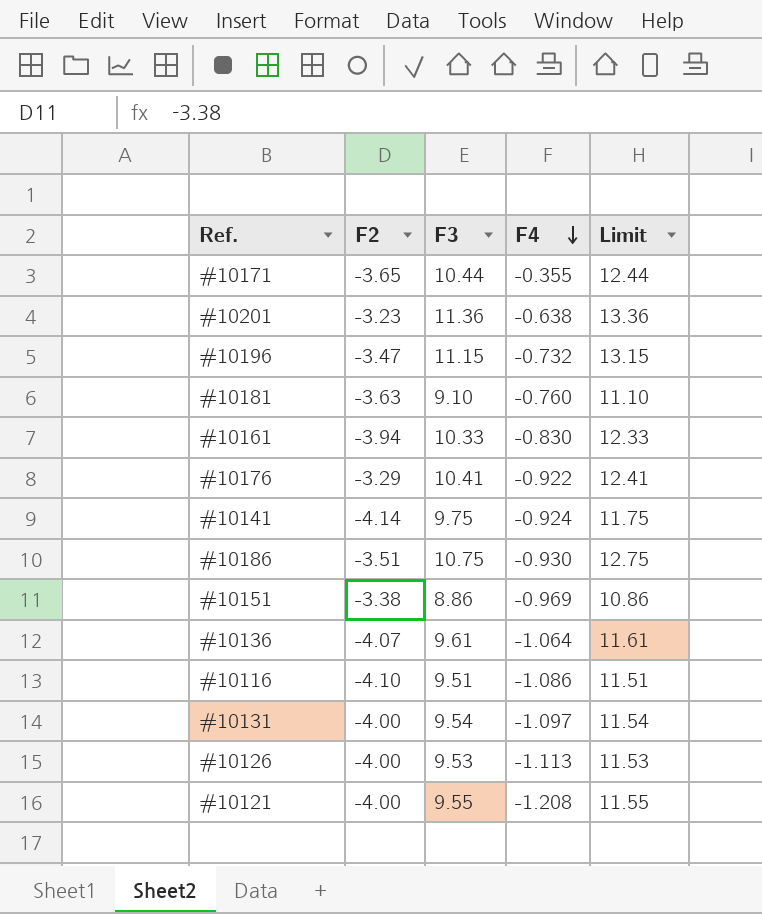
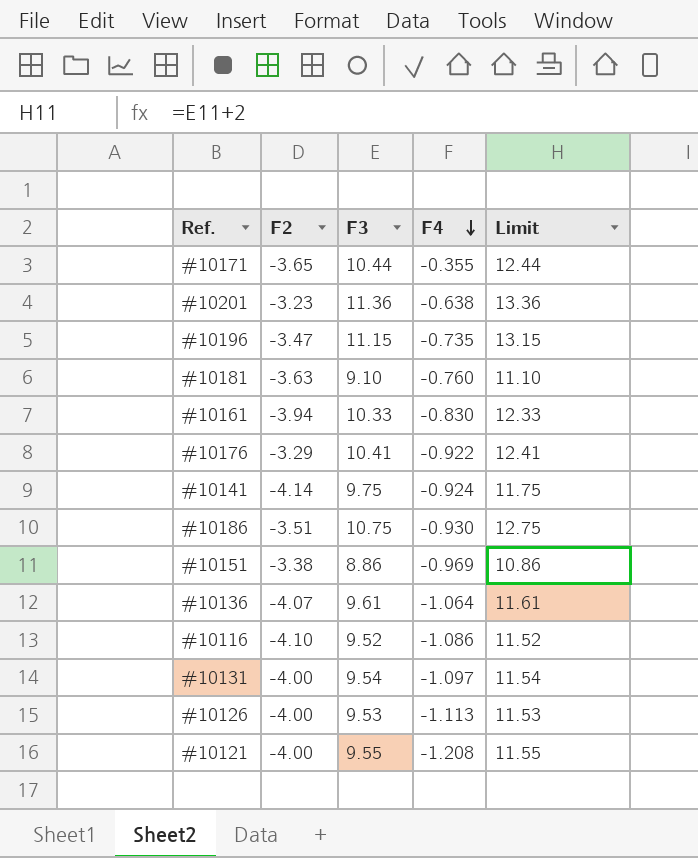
#10196 | F4: -0.732 -> -0.735
#10116 | F3: 9.51 -> 9.52
#10116 | Limit: 11.51 -> 11.52

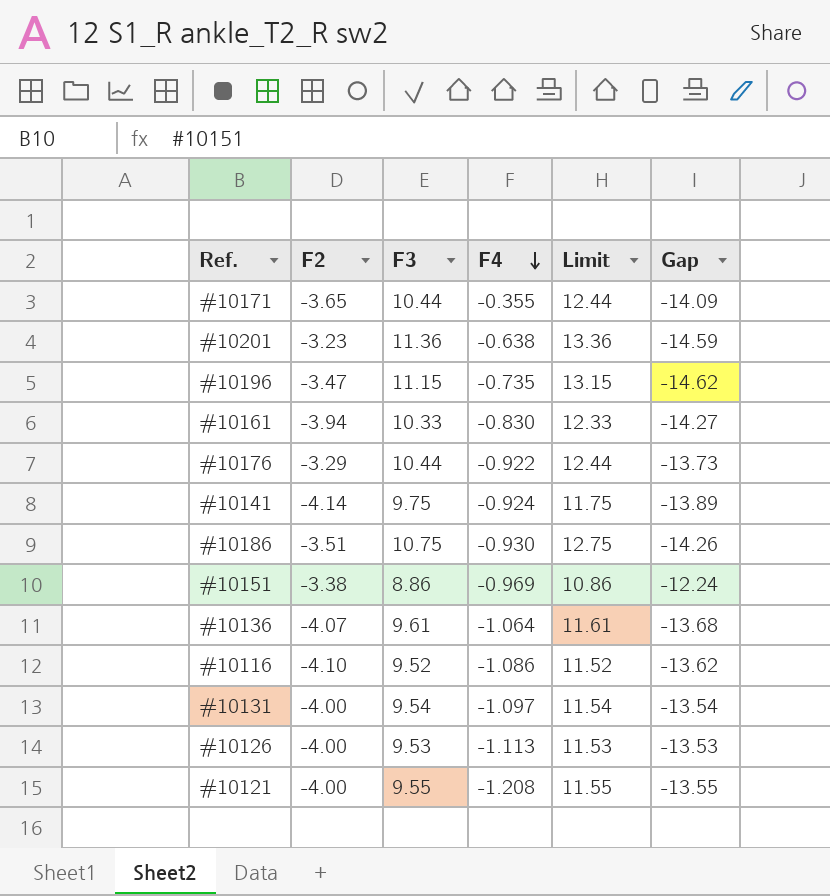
column Gap | formula: none -> [F2] - [F3]
row #10181: -3.63 | 9.10 | -0.760 | 11.10 -> none
#10176 | F3: 10.41 -> 10.44
#10176 | Limit: 12.41 -> 12.44

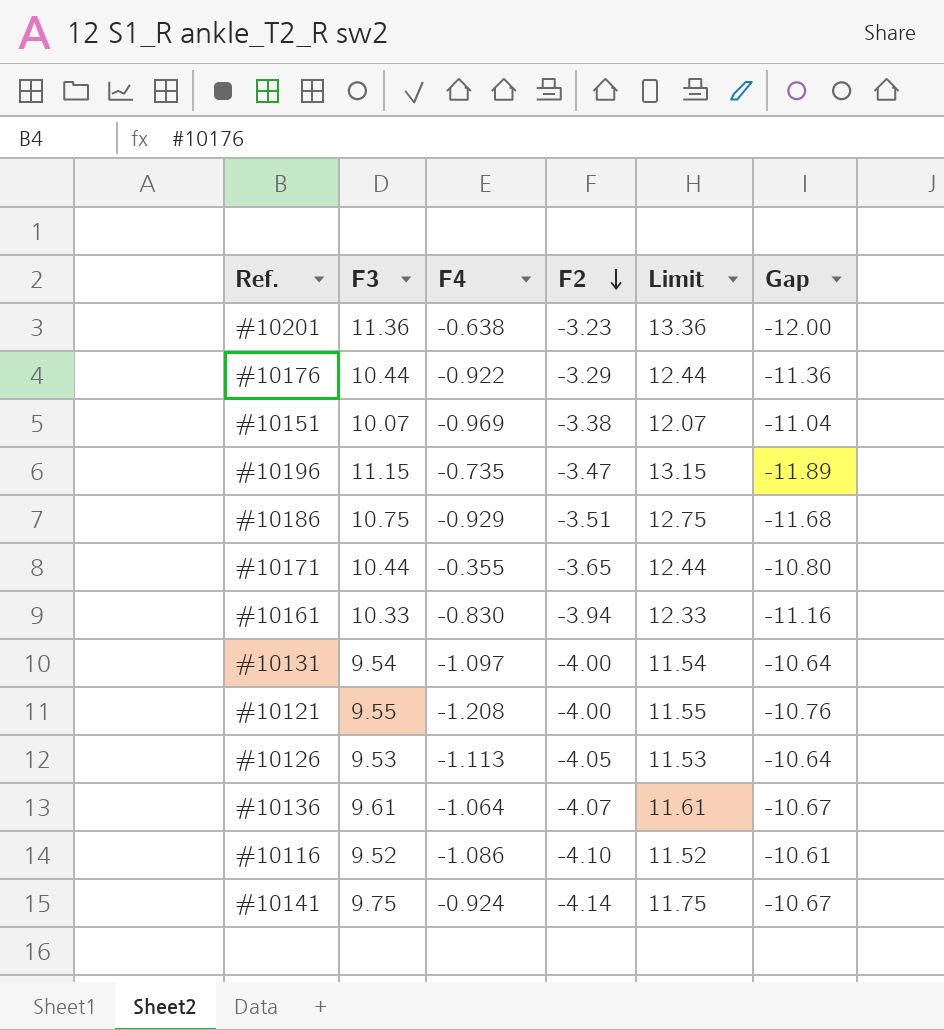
row order: F4 descending -> F2 descending
column F2 | position: 2 -> 4
column Gap | formula: [F2] - [F3] -> [F4] - [F3]
#10151 | F3: 8.86 -> 10.07
#10151 | Limit: 10.86 -> 12.07
#10186 | F4: -0.930 -> -0.929
#10126 | F2: -4.00 -> -4.05

